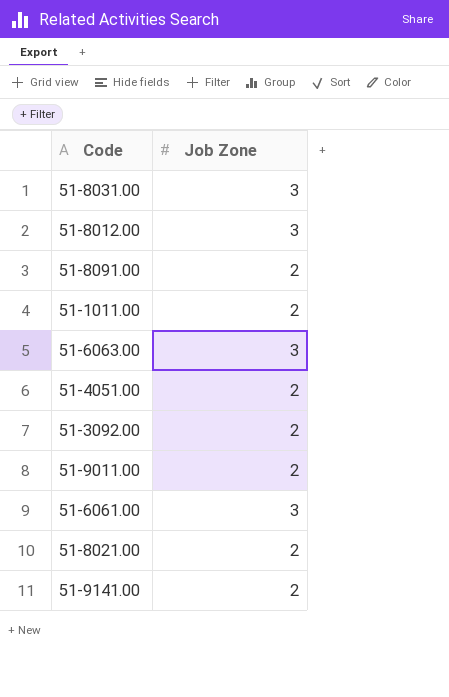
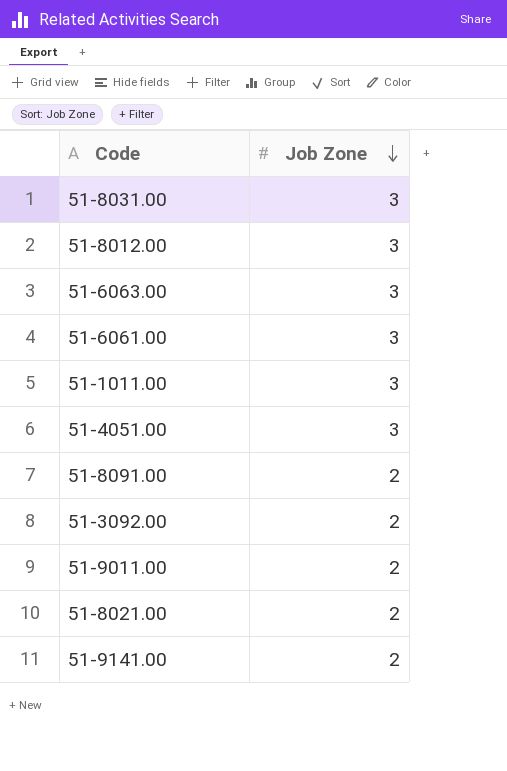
row order: none -> Job Zone descending
51-1011.00 | Job Zone: 2 -> 3
51-4051.00 | Job Zone: 2 -> 3

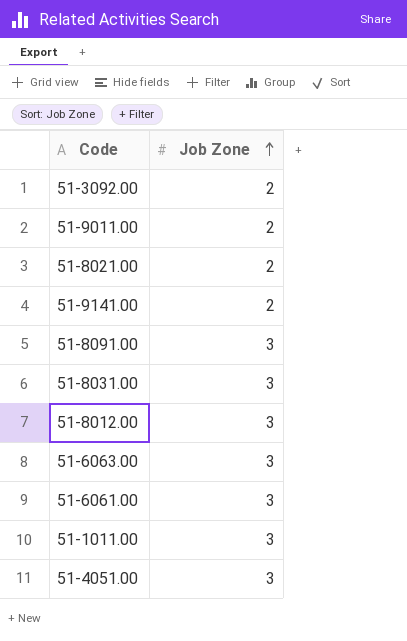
row order: Job Zone descending -> Job Zone ascending
51-8091.00 | Job Zone: 2 -> 3

